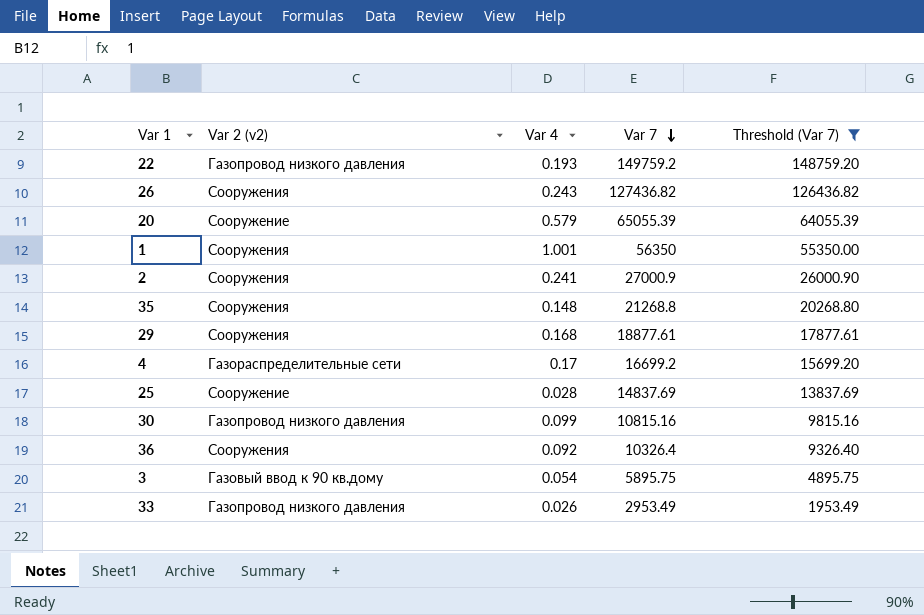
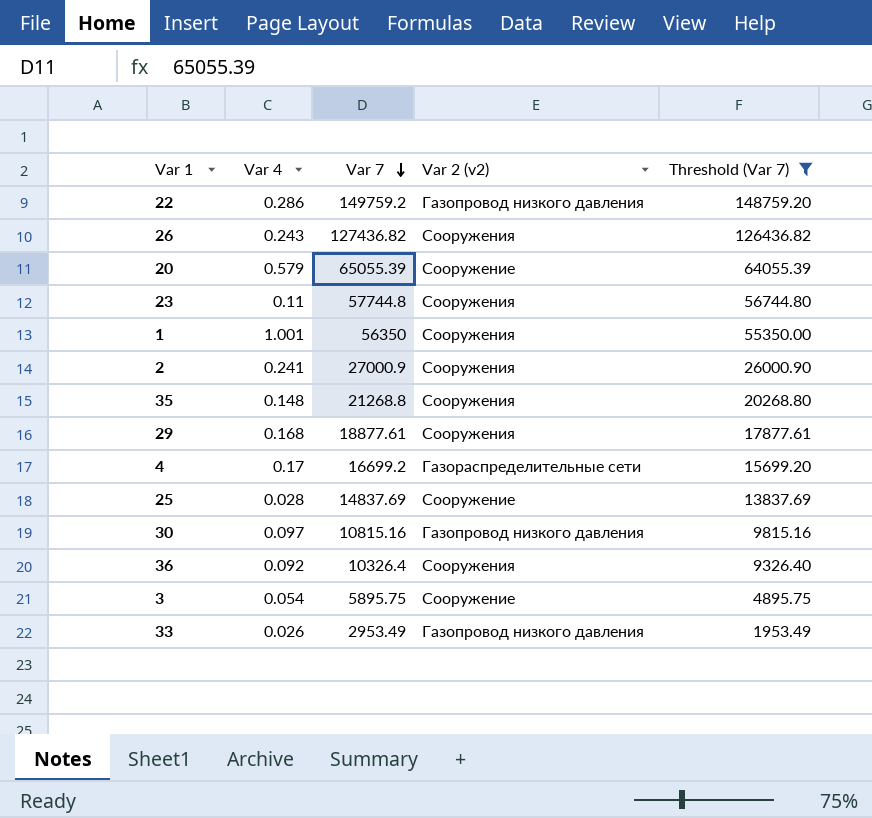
column Var 2 (v2) | position: 2 -> 4
22 | Var 4: 0.193 -> 0.286
row 23: none -> 0.11 | 57744.8 | Сооружения | 56744.80
30 | Var 4: 0.099 -> 0.097
3 | Var 2 (v2): Газовый ввод к 90 кв.дому -> Сооружение

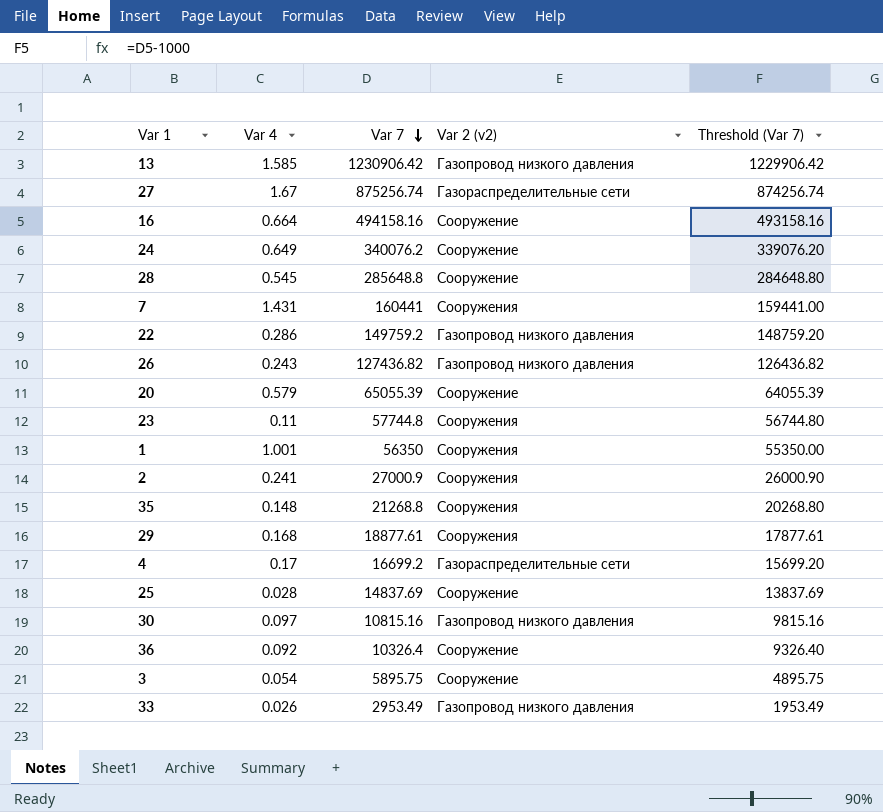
filter: Threshold (Var 7) <= 148759.20 -> none
26 | Var 2 (v2): Сооружения -> Газопровод низкого давления
36 | Var 2 (v2): Сооружения -> Сооружение

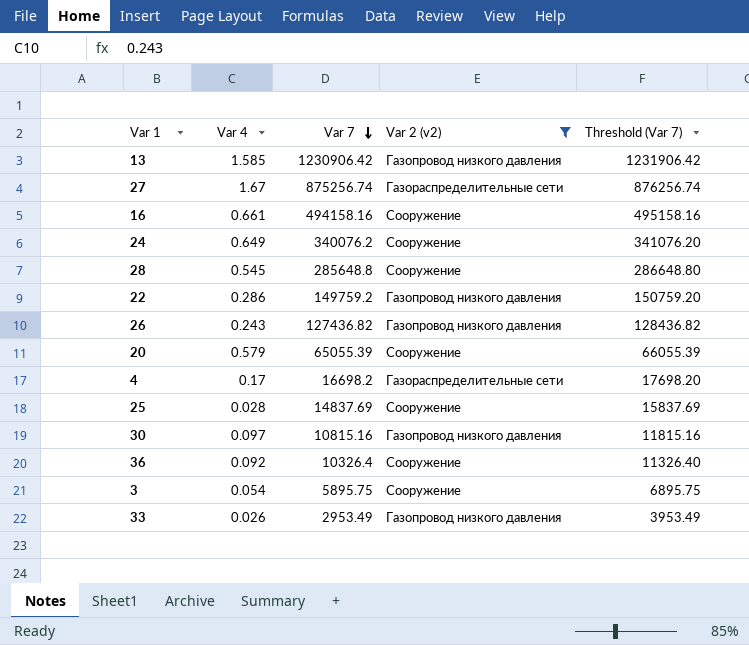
filter: none -> Var 2 (v2) != Сооружения
column Threshold (Var 7) | formula: [Var 7] - 1000 -> [Var 7] + 1000
16 | Var 4: 0.664 -> 0.661
4 | Var 7: 16699.2 -> 16698.2

